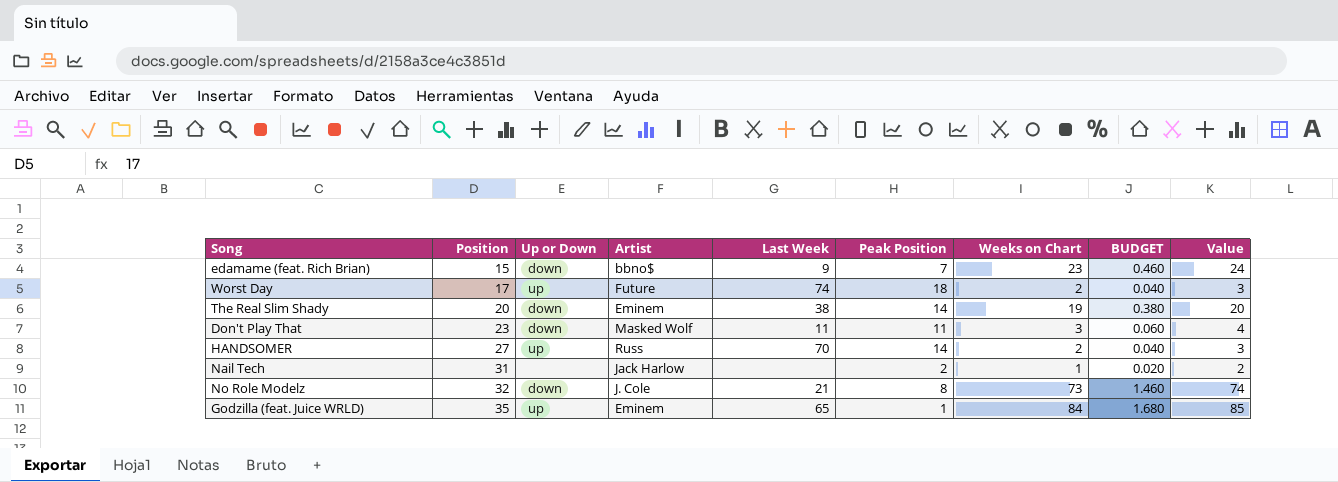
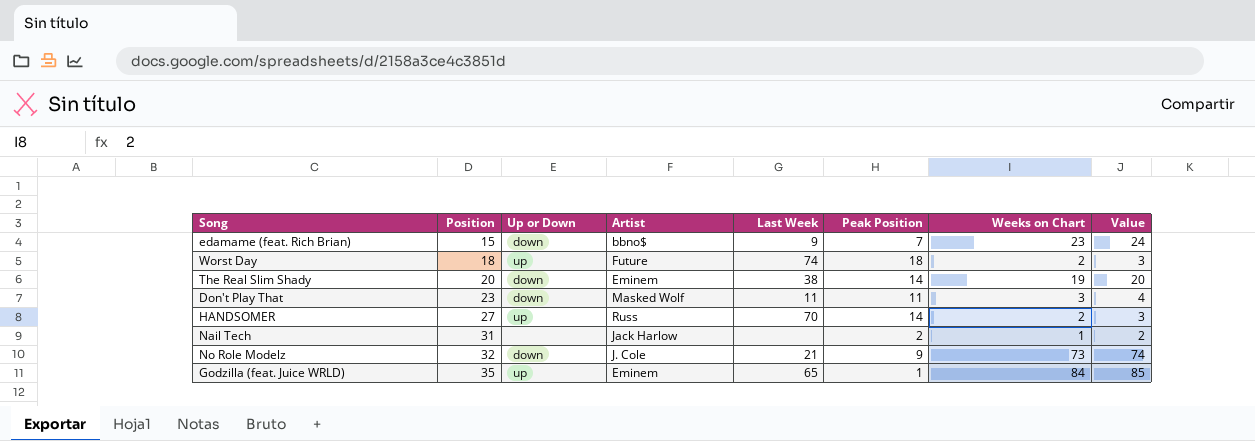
column BUDGET | formula: [Weeks on Chart] * 0.02 -> none
Worst Day | Position: 17 -> 18
No Role Modelz | Peak Position: 8 -> 9

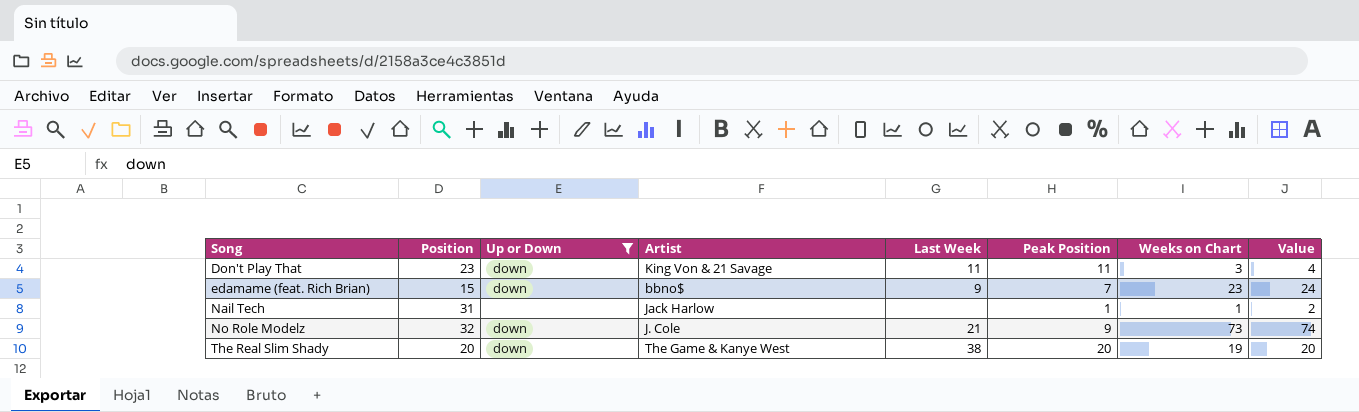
filter: none -> Up or Down != up
row order: Position ascending -> Song ascending
Don't Play That | Artist: Masked Wolf -> King Von & 21 Savage
Nail Tech | Peak Position: 2 -> 1
The Real Slim Shady | Artist: Eminem -> The Game & Kanye West
The Real Slim Shady | Peak Position: 14 -> 20

